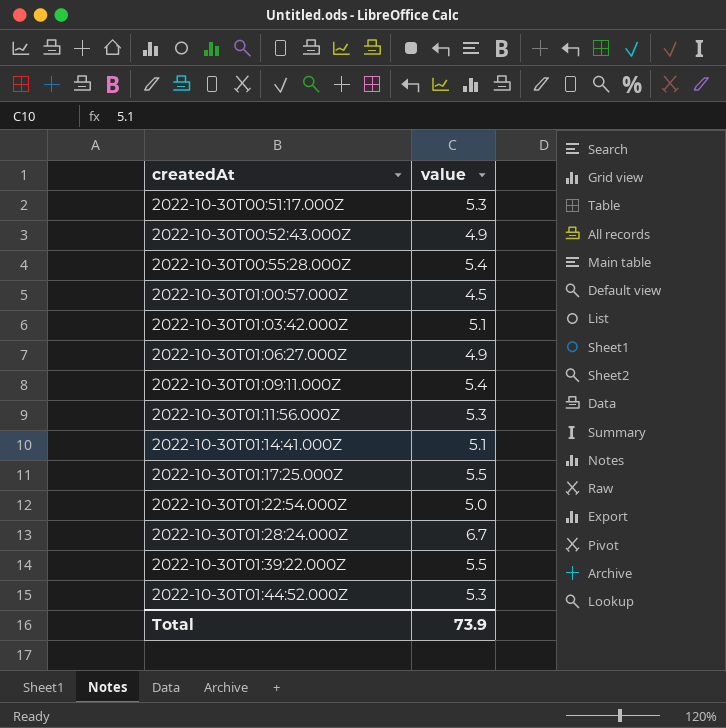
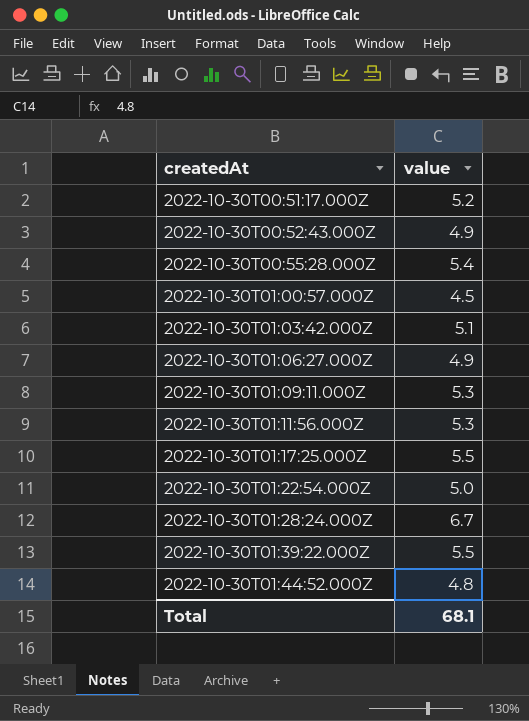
row 2022-10-30T01:14:41.000Z: 5.1 -> none
2022-10-30T00:51:17.000Z | value: 5.3 -> 5.2
2022-10-30T01:09:11.000Z | value: 5.4 -> 5.3
2022-10-30T01:44:52.000Z | value: 5.3 -> 4.8
Total | value: 73.9 -> 68.1

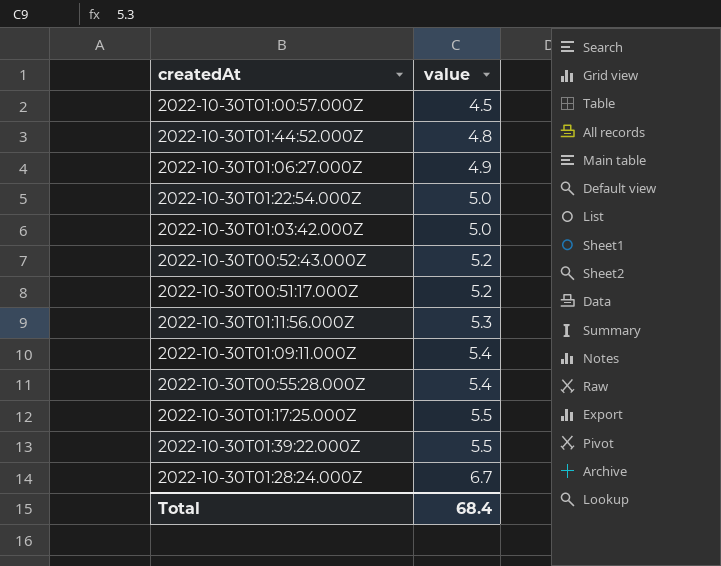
row order: createdAt ascending -> value ascending
2022-10-30T01:03:42.000Z | value: 5.1 -> 5.0
2022-10-30T00:52:43.000Z | value: 4.9 -> 5.2
2022-10-30T01:09:11.000Z | value: 5.3 -> 5.4
Total | value: 68.1 -> 68.4

